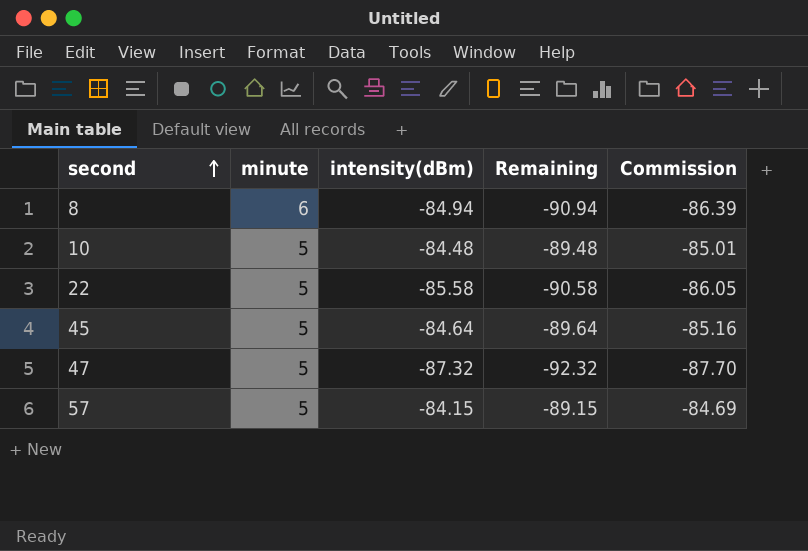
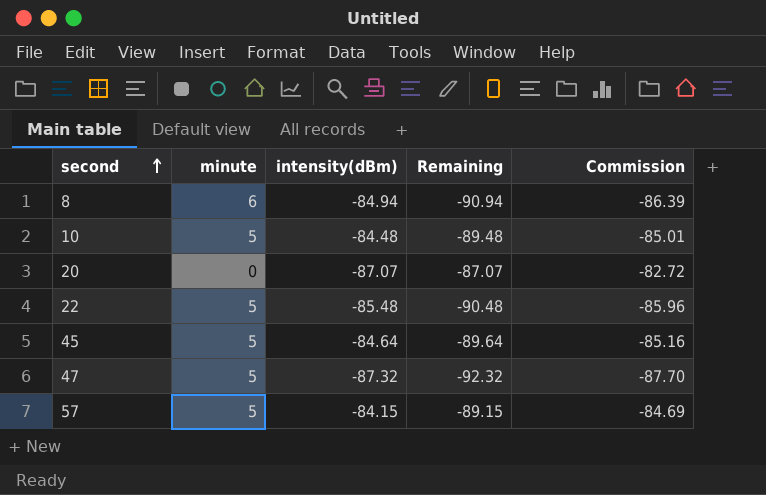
row 20: none -> 0 | -87.07 | -87.07 | -82.72
22 | intensity(dBm): -85.58 -> -85.48
22 | Remaining: -90.58 -> -90.48
22 | Commission: -86.05 -> -85.96

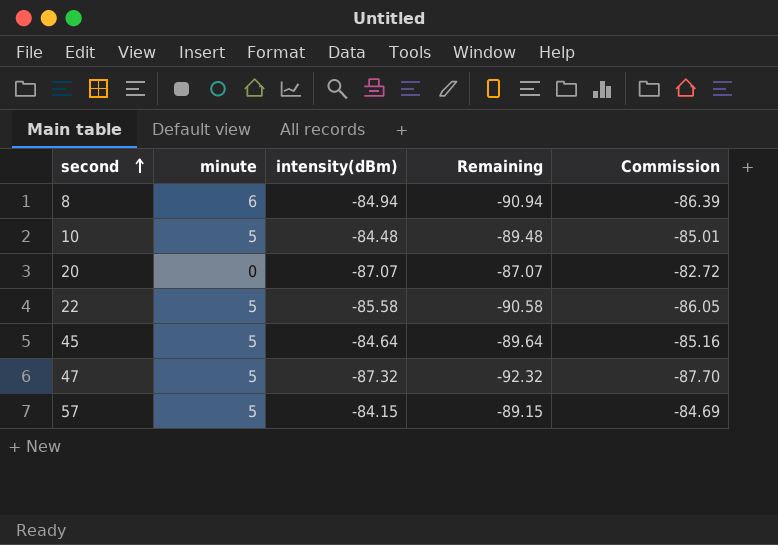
22 | intensity(dBm): -85.48 -> -85.58
22 | Remaining: -90.48 -> -90.58
22 | Commission: -85.96 -> -86.05

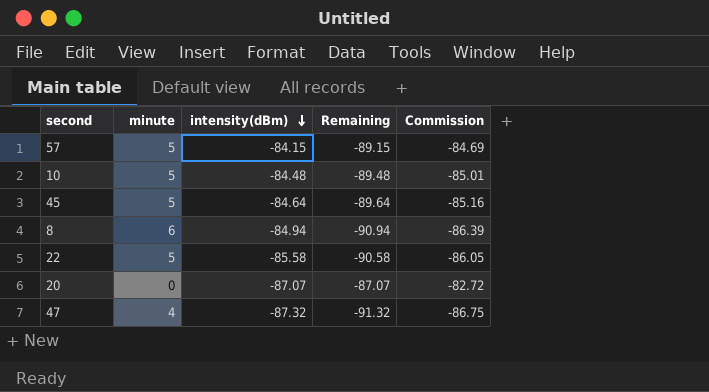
row order: second ascending -> intensity(dBm) descending
47 | minute: 5 -> 4
47 | Remaining: -92.32 -> -91.32
47 | Commission: -87.70 -> -86.75

